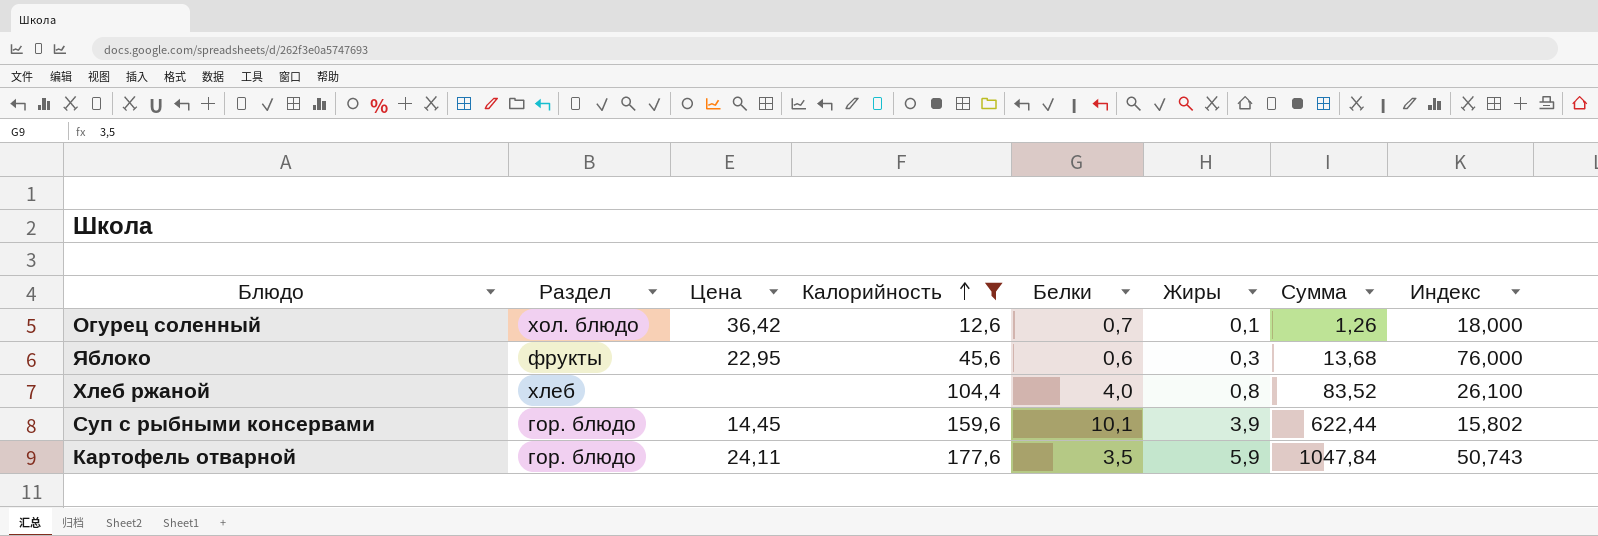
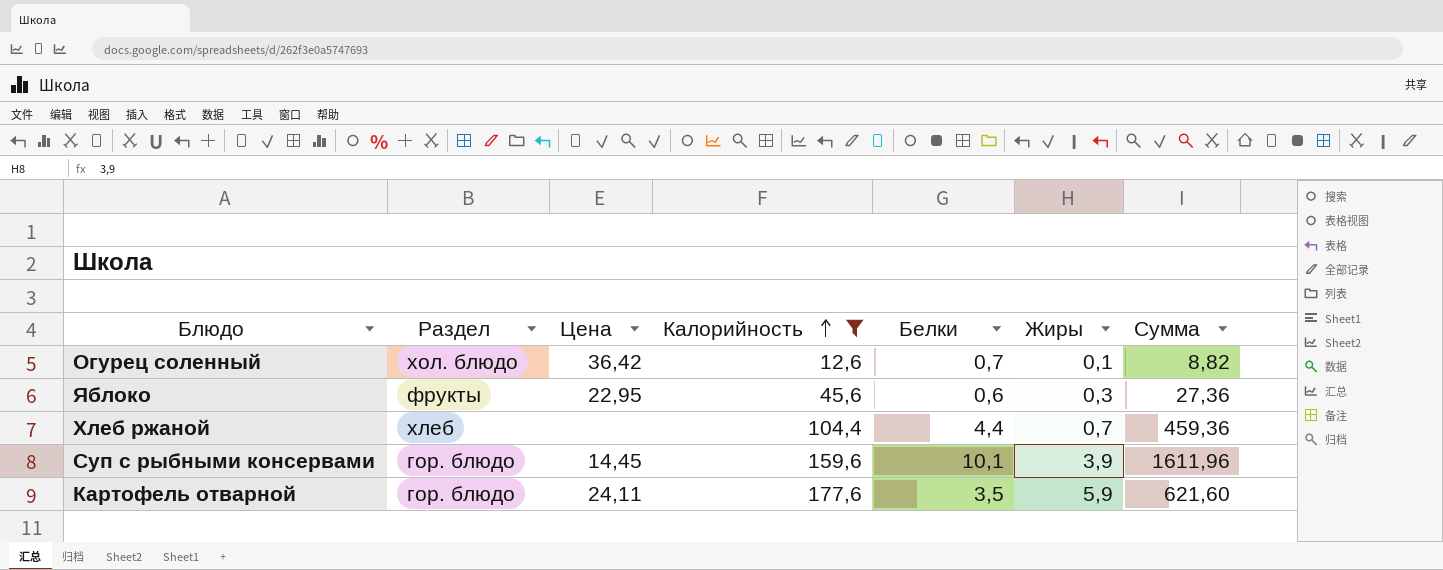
column Индекс | formula: [Калорийность] / [Белки] -> none
column Сумма | formula: [Калорийность] * [Жиры] -> [Калорийность] * [Белки]
Хлеб ржаной | Белки: 4,0 -> 4,4
Хлеб ржаной | Жиры: 0,8 -> 0,7

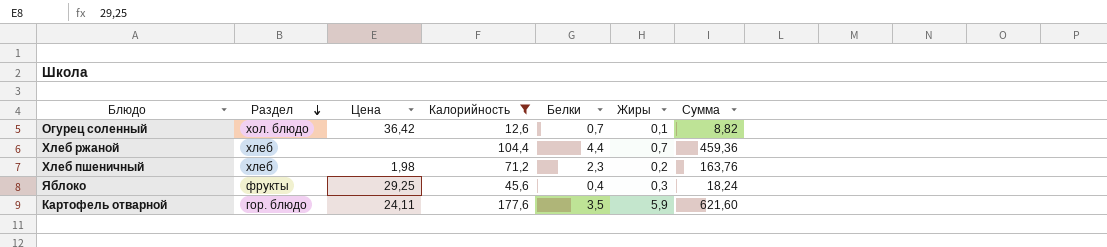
row order: Калорийность ascending -> Раздел descending
row Суп с рыбными консервами: гор. блюдо | 14,45 | 159,6 | 10,1 | 3,9 | 1611,96 -> none
row Хлеб пшеничный: none -> хлеб | 1,98 | 71,2 | 2,3 | 0,2 | 163,76
Яблоко | Цена: 22,95 -> 29,25
Яблоко | Белки: 0,6 -> 0,4
Яблоко | Сумма: 27,36 -> 18,24

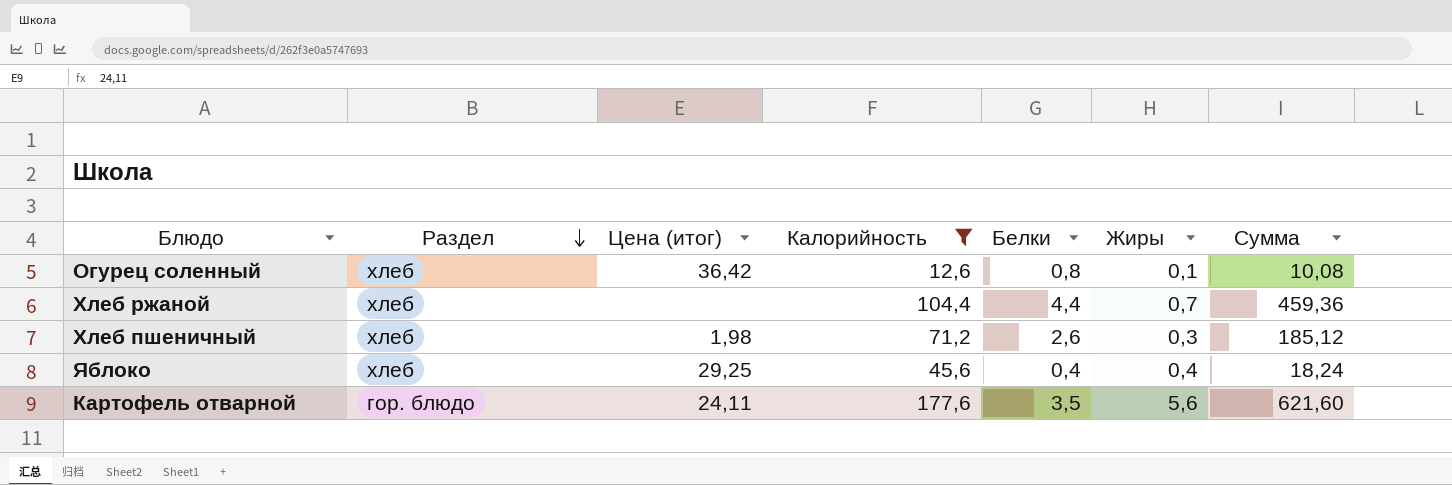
column name: Цена -> Цена (итог)
Огурец соленный | Раздел: хол. блюдо -> хлеб
Огурец соленный | Белки: 0,7 -> 0,8
Огурец соленный | Сумма: 8,82 -> 10,08
Хлеб пшеничный | Белки: 2,3 -> 2,6
Хлеб пшеничный | Жиры: 0,2 -> 0,3
Хлеб пшеничный | Сумма: 163,76 -> 185,12
Яблоко | Раздел: фрукты -> хлеб
Яблоко | Жиры: 0,3 -> 0,4
Картофель отварной | Жиры: 5,9 -> 5,6

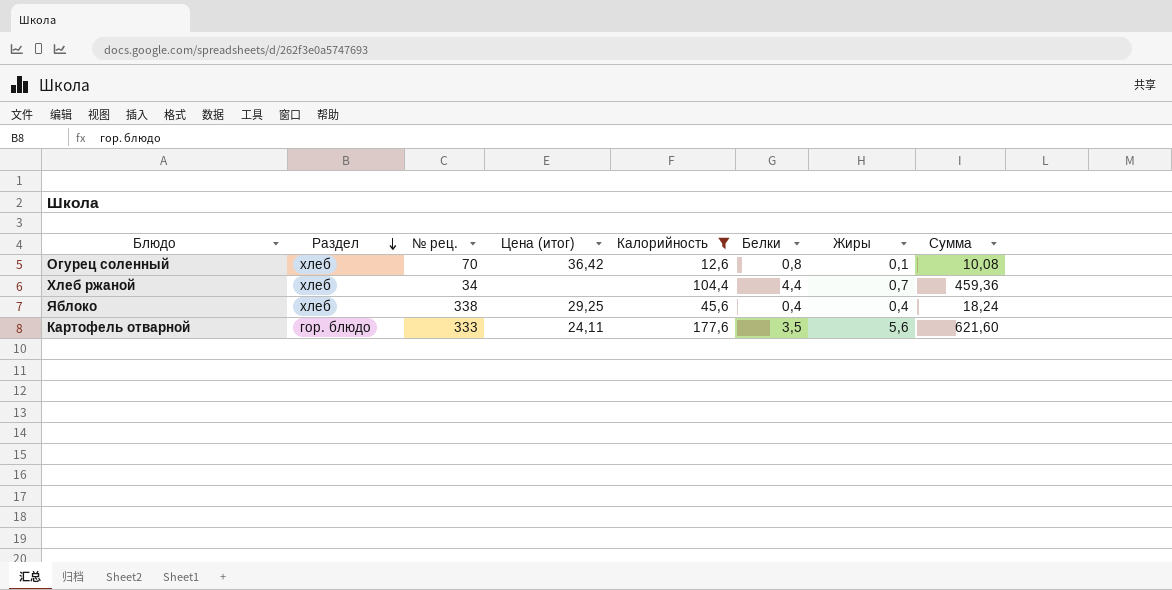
column № рец. | position: none -> 3
row Хлеб пшеничный: хлеб | 1,98 | 71,2 | 2,6 | 0,3 | 185,12 -> none

